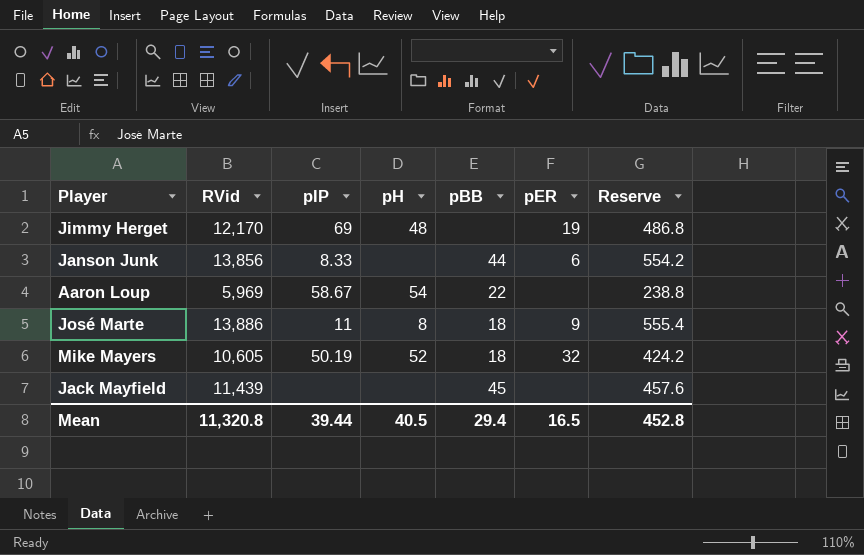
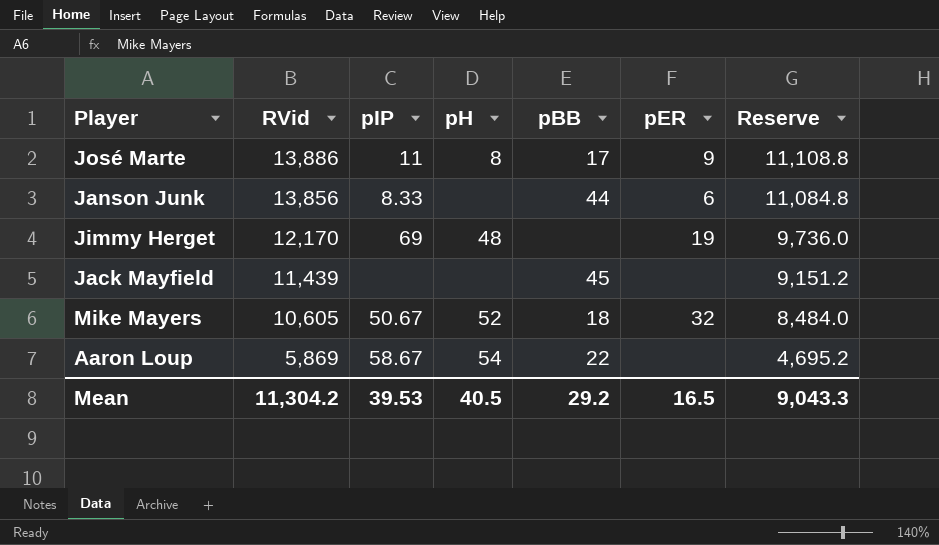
row order: none -> RVid descending
column Reserve | formula: [RVid] * 0.04 -> [RVid] * 0.8
José Marte | pBB: 18 -> 17
Mike Mayers | pIP: 50.19 -> 50.67
Aaron Loup | RVid: 5,969 -> 5,869
Mean | RVid: 11,320.8 -> 11,304.2
Mean | pIP: 39.44 -> 39.53
Mean | pBB: 29.4 -> 29.2
Mean | Reserve: 452.8 -> 9,043.3

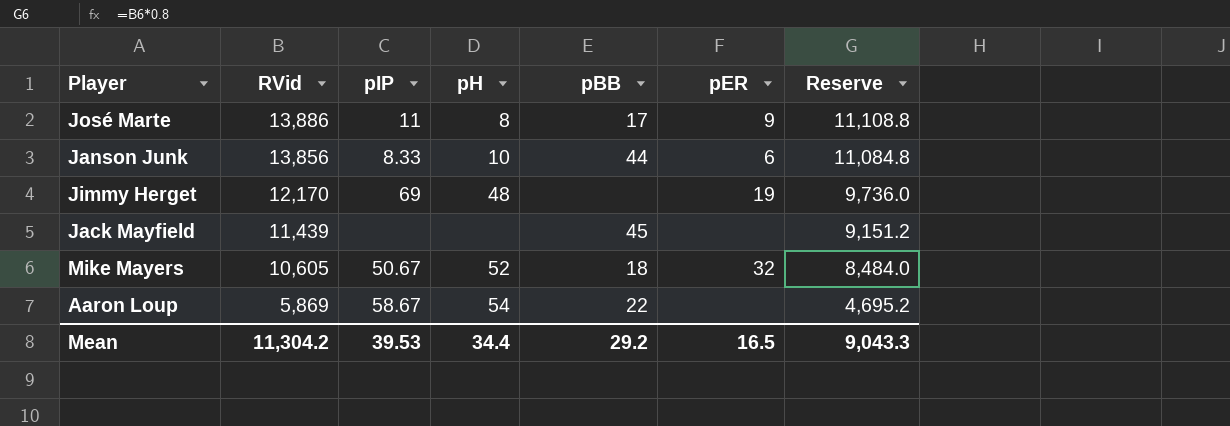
Janson Junk | pH: none -> 10
Mean | pH: 40.5 -> 34.4

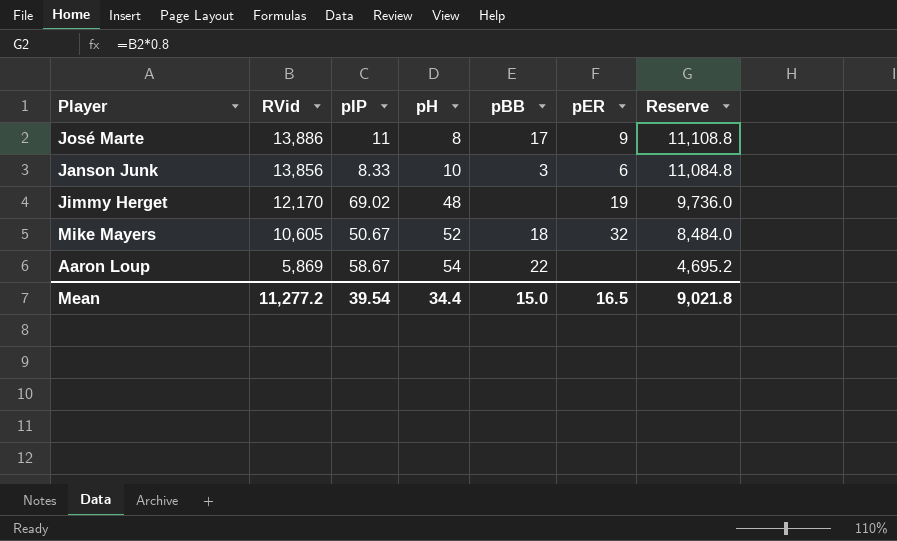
row Jack Mayfield: 11,439 | none | none | 45 | none | 9,151.2 -> none
Janson Junk | pBB: 44 -> 3
Jimmy Herget | pIP: 69 -> 69.02
Mean | RVid: 11,304.2 -> 11,277.2
Mean | pIP: 39.53 -> 39.54
Mean | pBB: 29.2 -> 15.0
Mean | Reserve: 9,043.3 -> 9,021.8

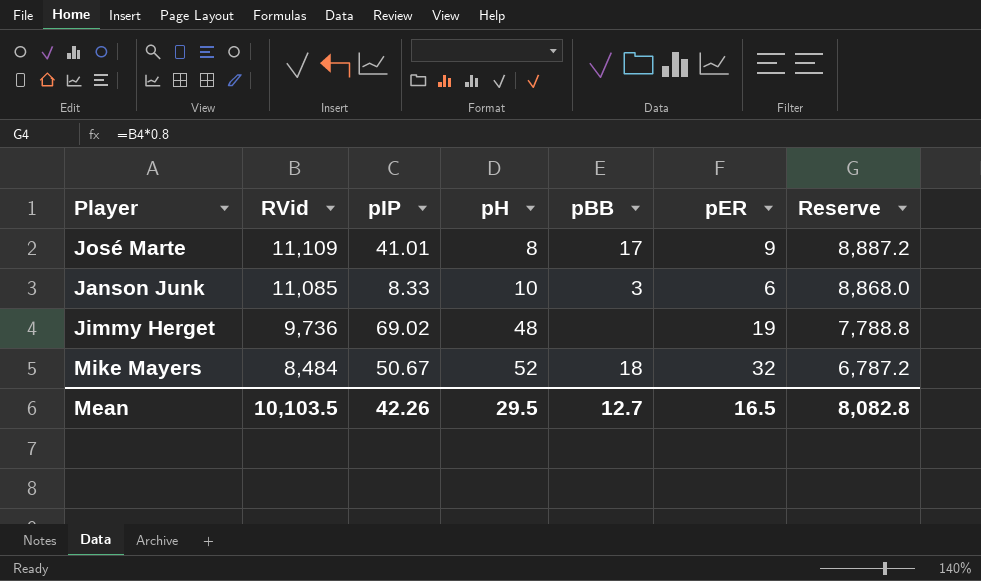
row Aaron Loup: 5,869 | 58.67 | 54 | 22 | none | 4,695.2 -> none
José Marte | RVid: 13,886 -> 11,109
José Marte | pIP: 11 -> 41.01
José Marte | Reserve: 11,108.8 -> 8,887.2
Janson Junk | RVid: 13,856 -> 11,085
Janson Junk | Reserve: 11,084.8 -> 8,868.0
Jimmy Herget | RVid: 12,170 -> 9,736
Jimmy Herget | Reserve: 9,736.0 -> 7,788.8
Mike Mayers | RVid: 10,605 -> 8,484
Mike Mayers | Reserve: 8,484.0 -> 6,787.2
Mean | RVid: 11,277.2 -> 10,103.5
Mean | pIP: 39.54 -> 42.26
Mean | pH: 34.4 -> 29.5
Mean | pBB: 15.0 -> 12.7
Mean | Reserve: 9,021.8 -> 8,082.8

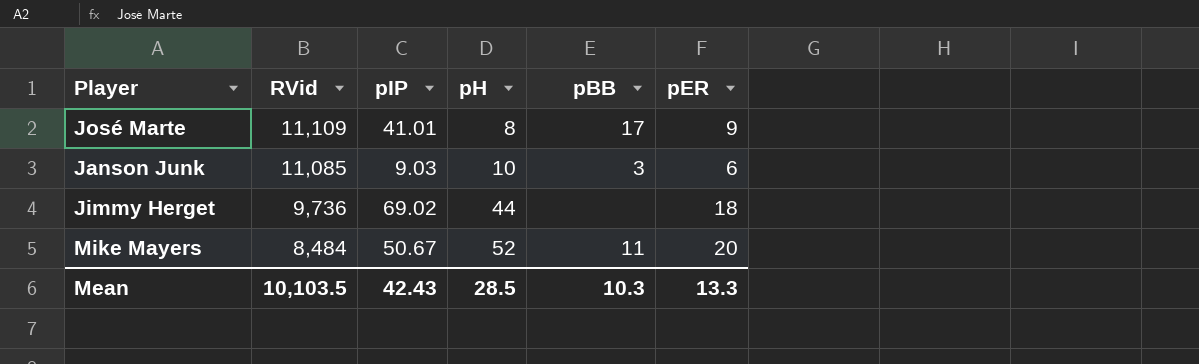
column Reserve | formula: [RVid] * 0.8 -> none
Janson Junk | pIP: 8.33 -> 9.03
Jimmy Herget | pH: 48 -> 44
Jimmy Herget | pER: 19 -> 18
Mike Mayers | pBB: 18 -> 11
Mike Mayers | pER: 32 -> 20
Mean | pIP: 42.26 -> 42.43
Mean | pH: 29.5 -> 28.5
Mean | pBB: 12.7 -> 10.3
Mean | pER: 16.5 -> 13.3

